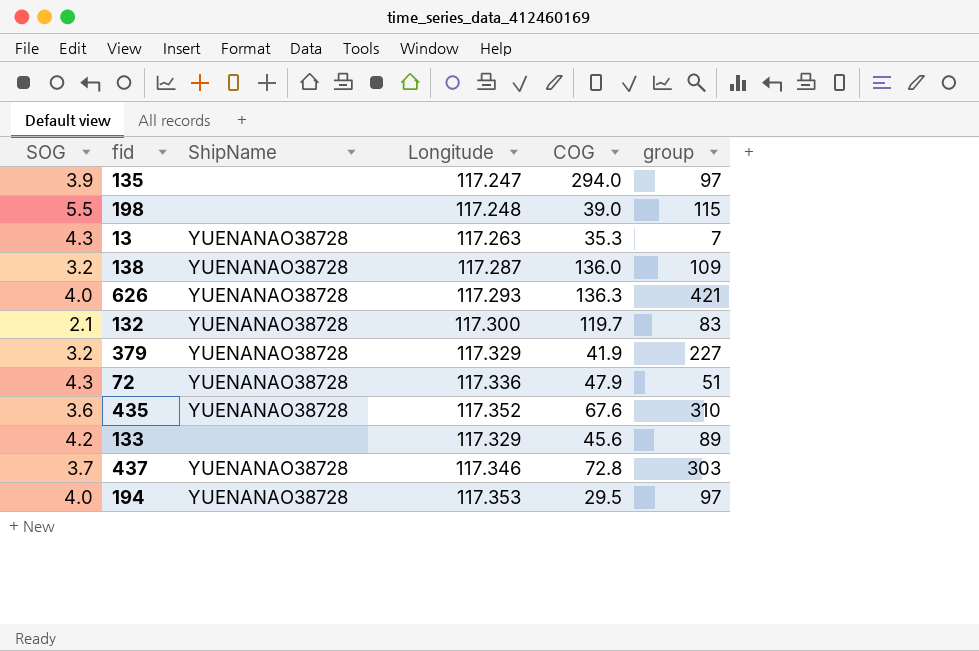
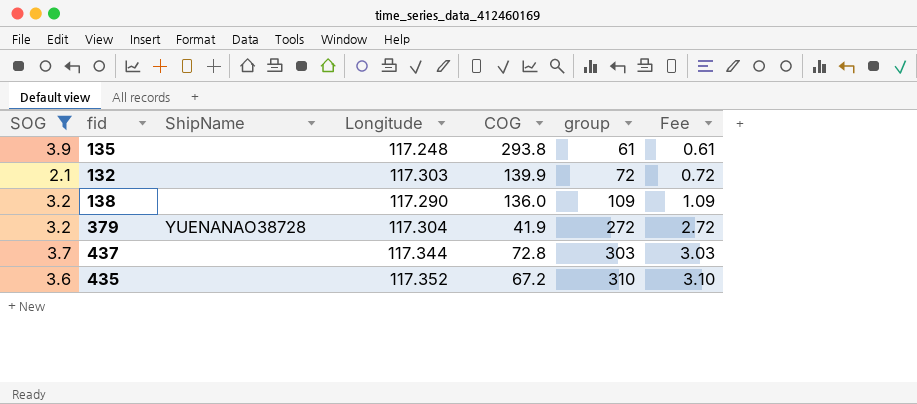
filter: none -> SOG <= 3.9
row order: none -> group ascending
column Fee | formula: none -> [group] * 0.01
135 | Longitude: 117.247 -> 117.248
135 | COG: 294.0 -> 293.8
135 | group: 97 -> 61
132 | ShipName: YUENANAO38728 -> none
132 | Longitude: 117.300 -> 117.303
132 | COG: 119.7 -> 139.9
132 | group: 83 -> 72
138 | ShipName: YUENANAO38728 -> none
138 | Longitude: 117.287 -> 117.290
379 | Longitude: 117.329 -> 117.304
379 | group: 227 -> 272
437 | ShipName: YUENANAO38728 -> none
437 | Longitude: 117.346 -> 117.344
435 | ShipName: YUENANAO38728 -> none
435 | COG: 67.6 -> 67.2

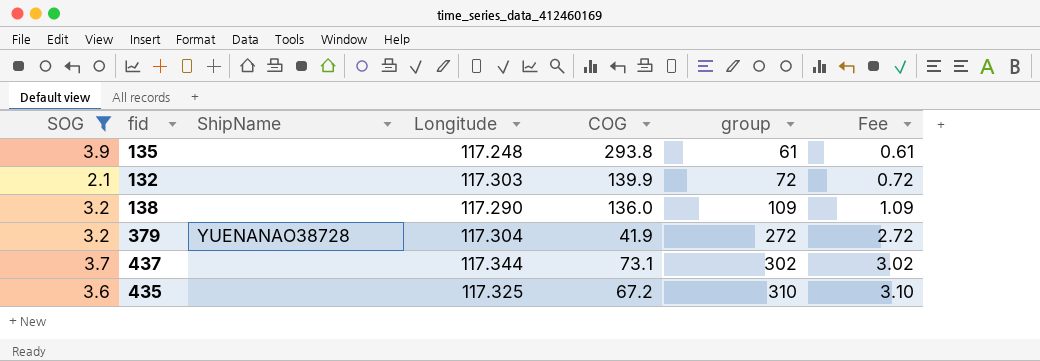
437 | COG: 72.8 -> 73.1
437 | group: 303 -> 302
437 | Fee: 3.03 -> 3.02
435 | Longitude: 117.352 -> 117.325

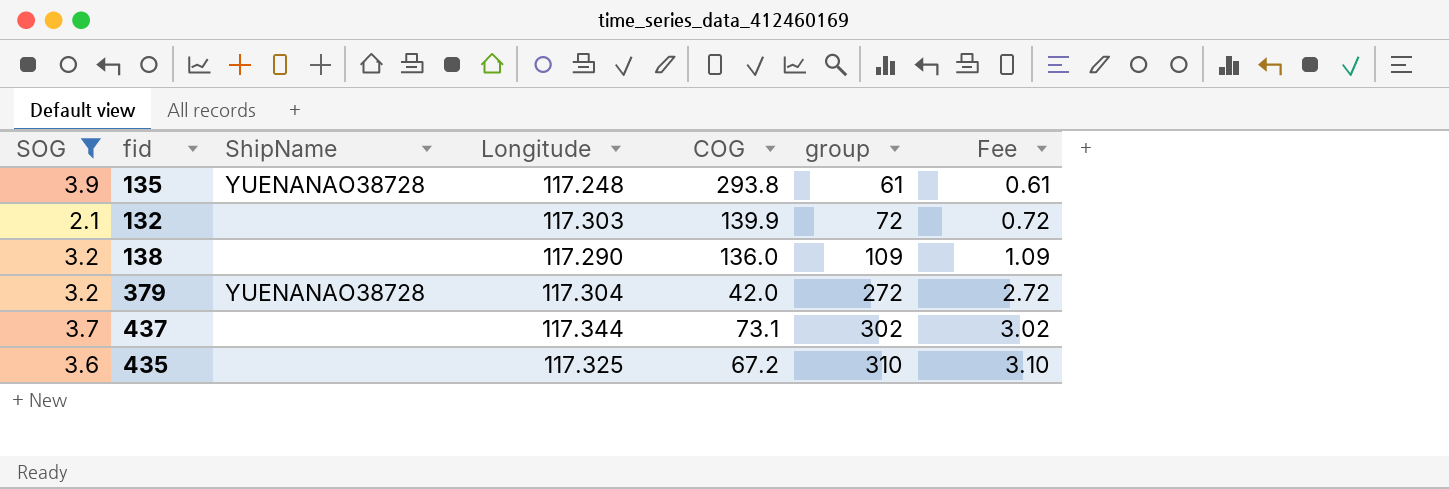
135 | ShipName: none -> YUENANAO38728
379 | COG: 41.9 -> 42.0

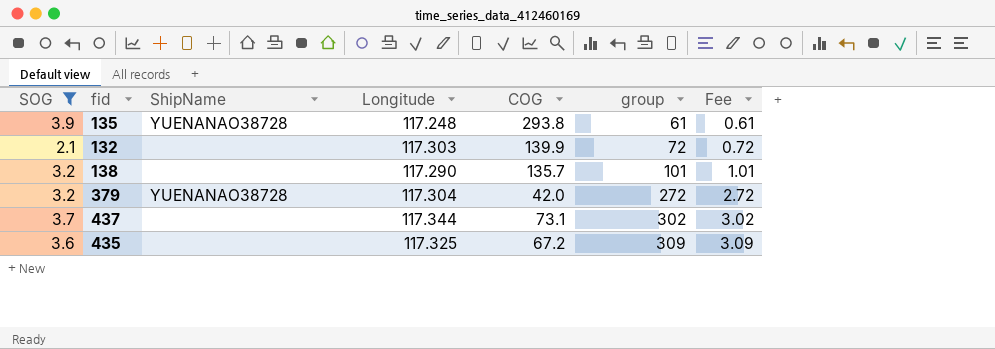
138 | COG: 136.0 -> 135.7
138 | group: 109 -> 101
138 | Fee: 1.09 -> 1.01
435 | group: 310 -> 309
435 | Fee: 3.10 -> 3.09

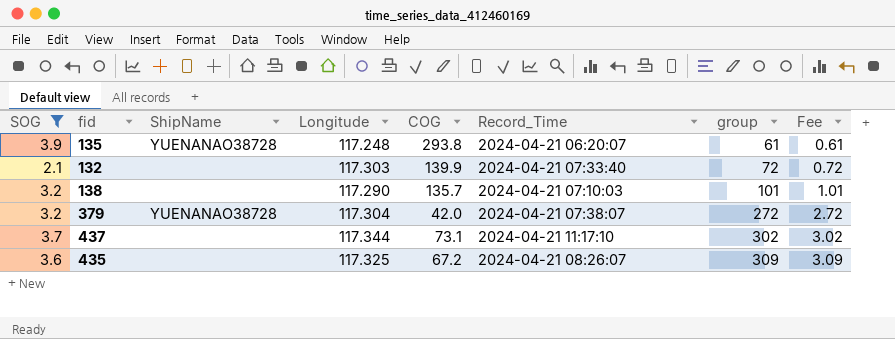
column Record_Time | position: none -> 6

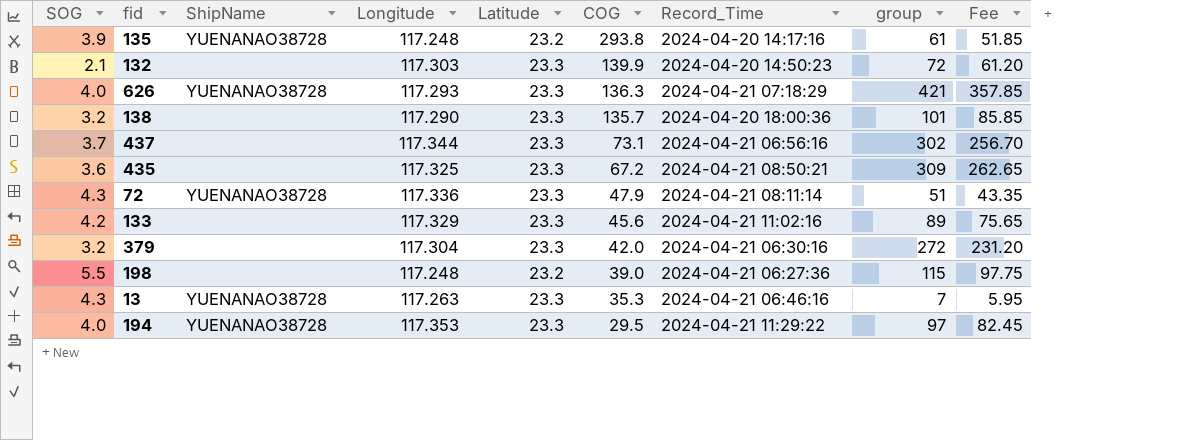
filter: SOG <= 3.9 -> none
row order: group ascending -> COG descending
column Latitude | position: none -> 5
column Fee | formula: [group] * 0.01 -> [group] * 0.85
135 | Record_Time: 2024-04-21 06:20:07 -> 2024-04-20 14:17:16
132 | Record_Time: 2024-04-21 07:33:40 -> 2024-04-20 14:50:23
138 | Record_Time: 2024-04-21 07:10:03 -> 2024-04-20 18:00:36
437 | Record_Time: 2024-04-21 11:17:10 -> 2024-04-21 06:56:16
435 | Record_Time: 2024-04-21 08:26:07 -> 2024-04-21 08:50:21
379 | ShipName: YUENANAO38728 -> none
379 | Record_Time: 2024-04-21 07:38:07 -> 2024-04-21 06:30:16

